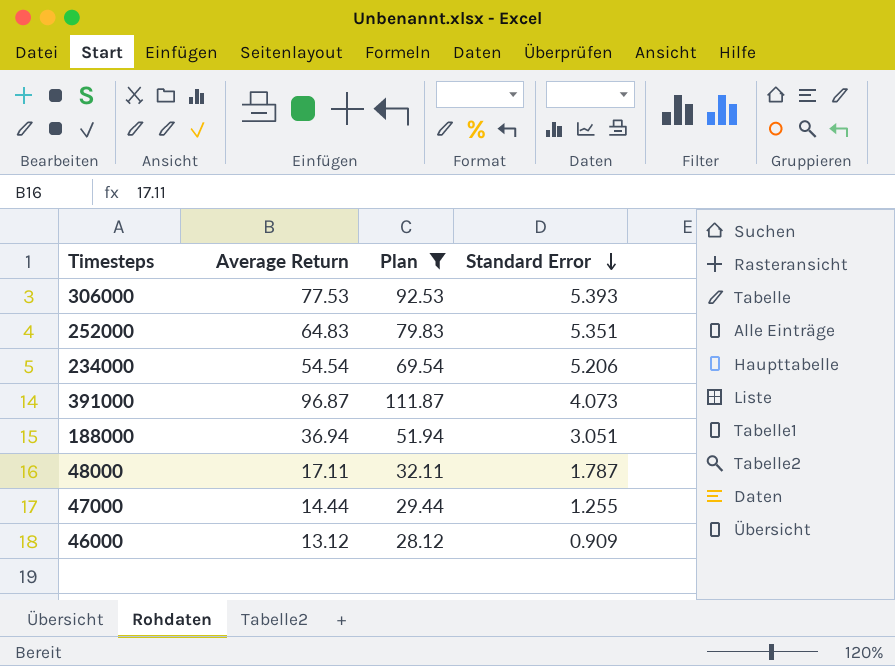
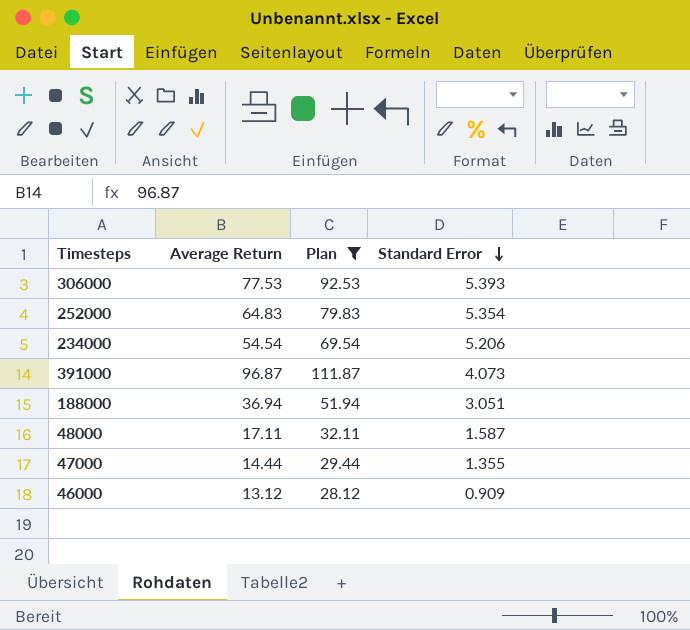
252000 | Standard Error: 5.351 -> 5.354
48000 | Standard Error: 1.787 -> 1.587
47000 | Standard Error: 1.255 -> 1.355

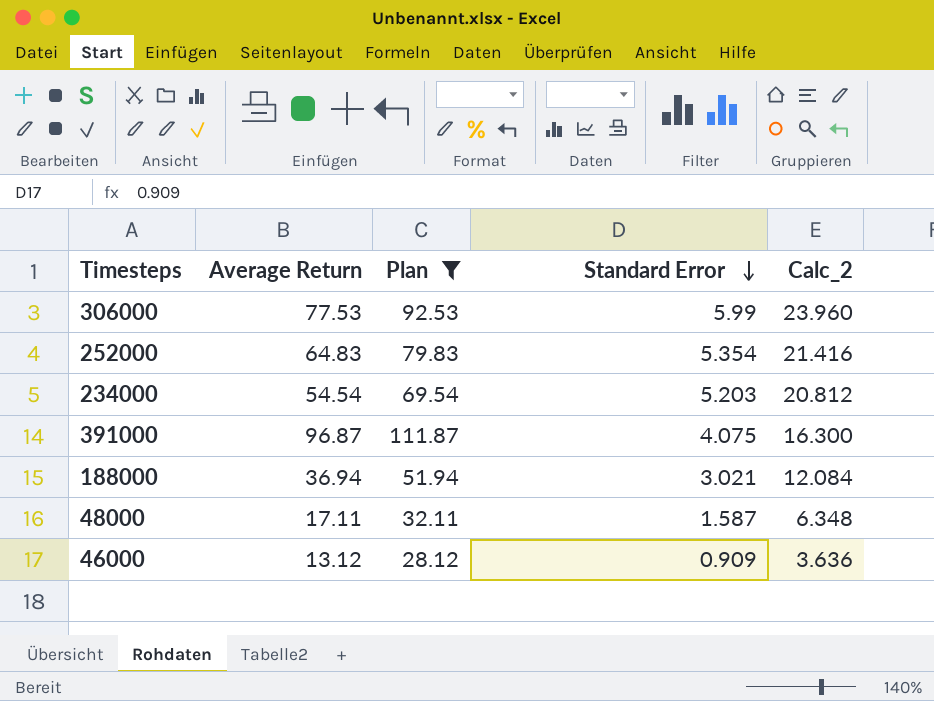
column Calc_2 | formula: none -> [Standard Error] * 4
row 47000: 14.44 | 29.44 | 1.355 -> none
306000 | Standard Error: 5.393 -> 5.99
234000 | Standard Error: 5.206 -> 5.203
391000 | Standard Error: 4.073 -> 4.075
188000 | Standard Error: 3.051 -> 3.021

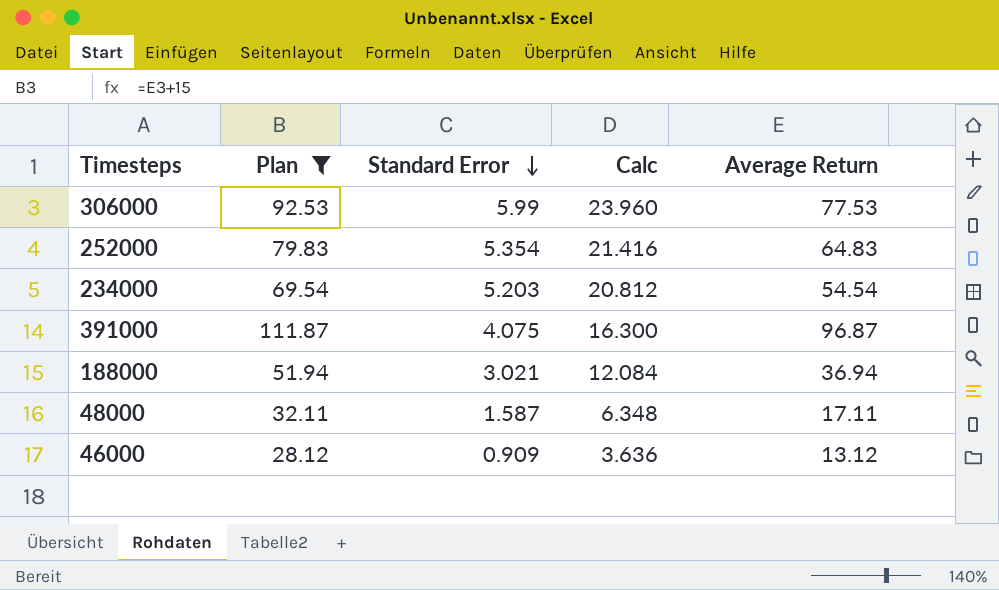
column name: Calc_2 -> Calc
column Average Return | position: 2 -> 5

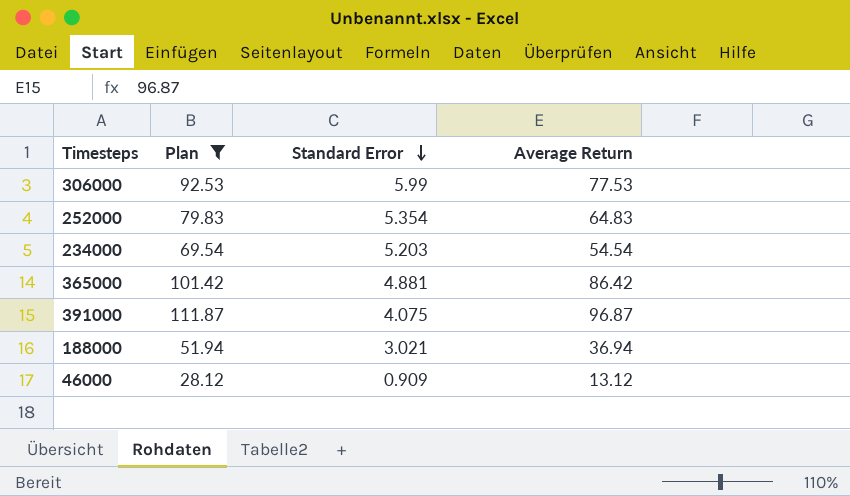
column Calc | formula: [Standard Error] * 4 -> none
row 48000: 32.11 | 1.587 | 6.348 | 17.11 -> none
row 365000: none -> 101.42 | 4.881 | 86.42

